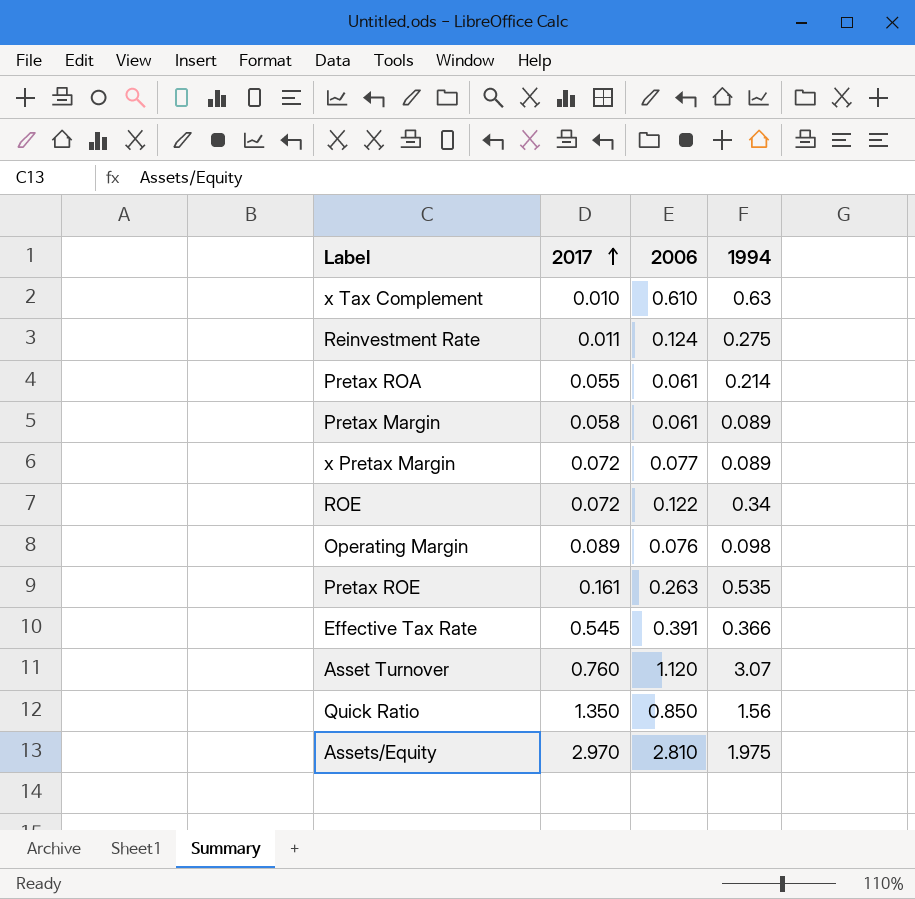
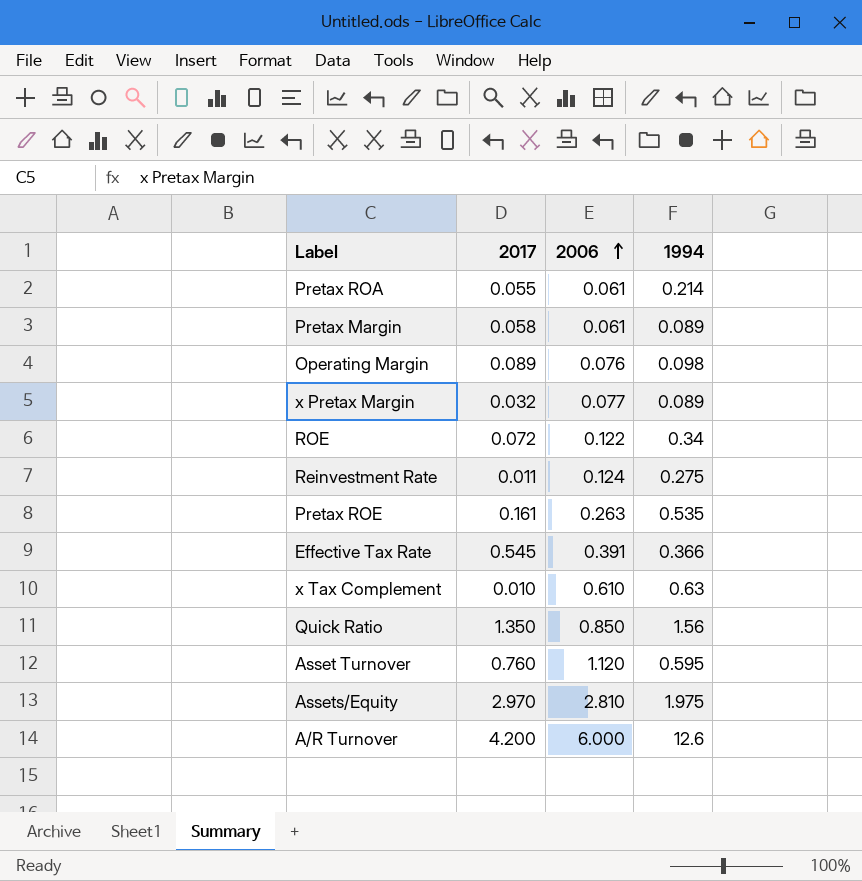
row order: 2017 ascending -> 2006 ascending
x Pretax Margin | 2017: 0.072 -> 0.032
Asset Turnover | 1994: 3.07 -> 0.595
row A/R Turnover: none -> 4.200 | 6.000 | 12.6

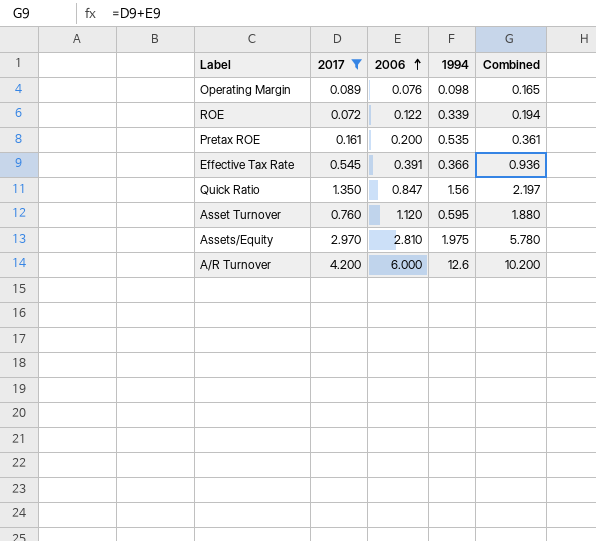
filter: none -> 2017 >= 0.072
column Combined | formula: none -> [2017] + [2006]
ROE | 1994: 0.34 -> 0.339
Pretax ROE | 2006: 0.263 -> 0.200
Quick Ratio | 2006: 0.850 -> 0.847

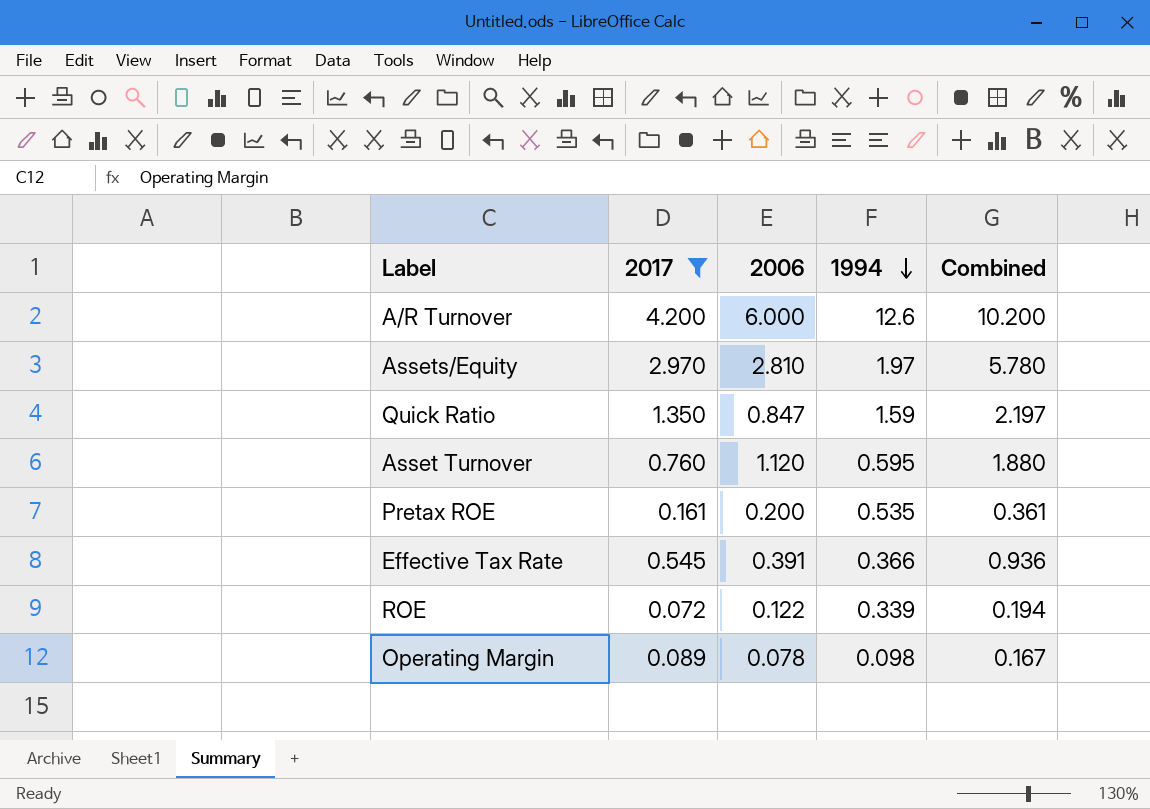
row order: 2006 ascending -> 1994 descending
Assets/Equity | 1994: 1.975 -> 1.97
Quick Ratio | 1994: 1.56 -> 1.59
Operating Margin | 2006: 0.076 -> 0.078
Operating Margin | Combined: 0.165 -> 0.167

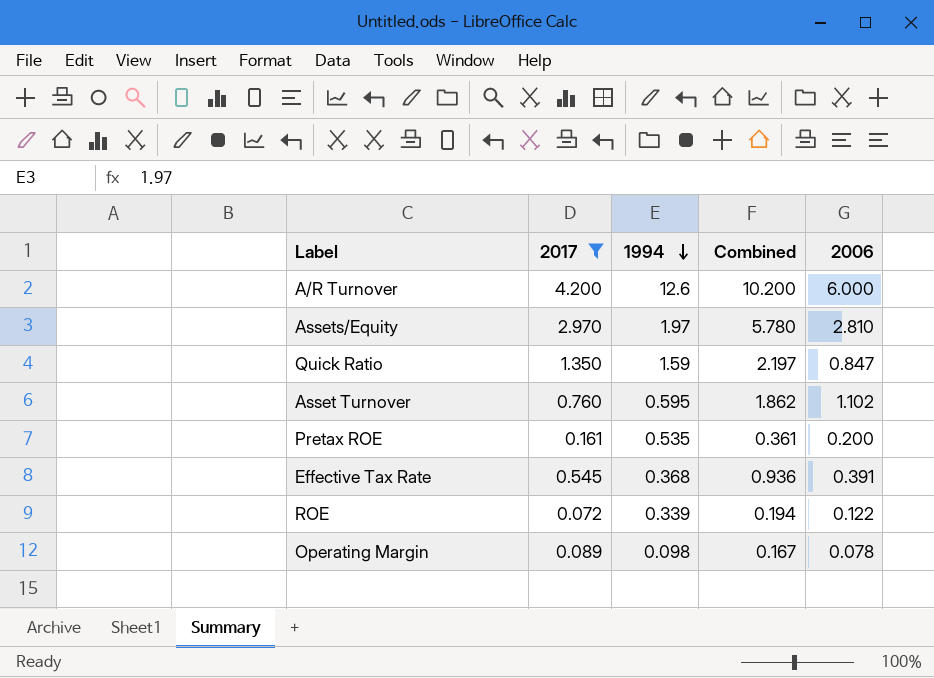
column 2006 | position: 3 -> 5
Asset Turnover | Combined: 1.880 -> 1.862
Asset Turnover | 2006: 1.120 -> 1.102
Effective Tax Rate | 1994: 0.366 -> 0.368

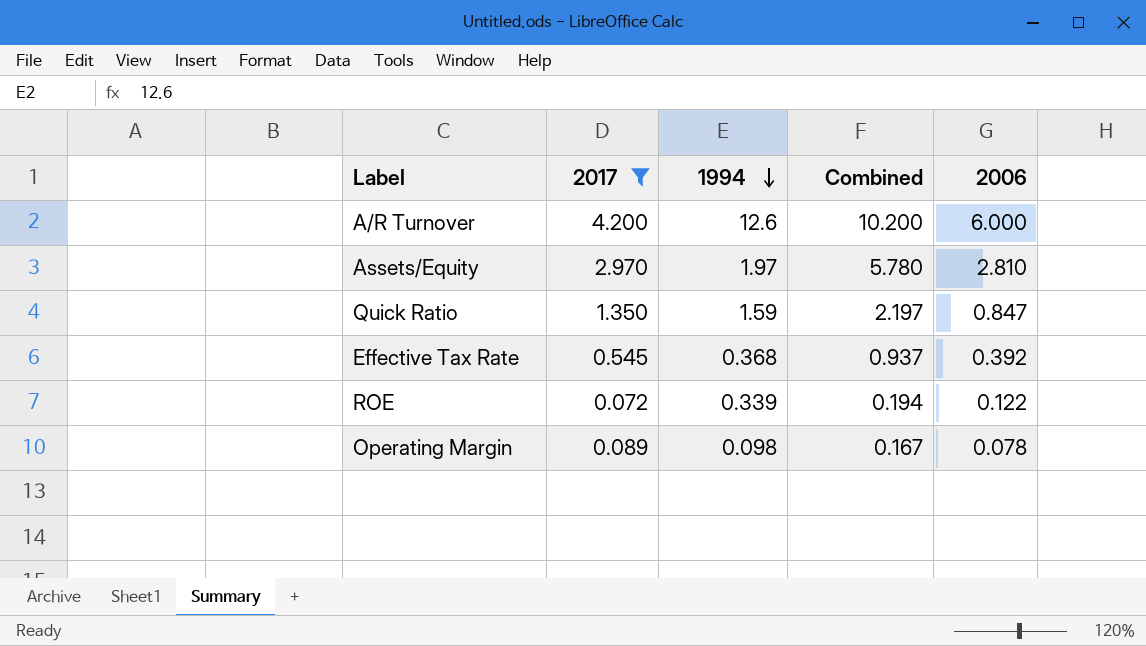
row Asset Turnover: 0.760 | 0.595 | 1.862 | 1.102 -> none
row Pretax ROE: 0.161 | 0.535 | 0.361 | 0.200 -> none
Effective Tax Rate | Combined: 0.936 -> 0.937
Effective Tax Rate | 2006: 0.391 -> 0.392

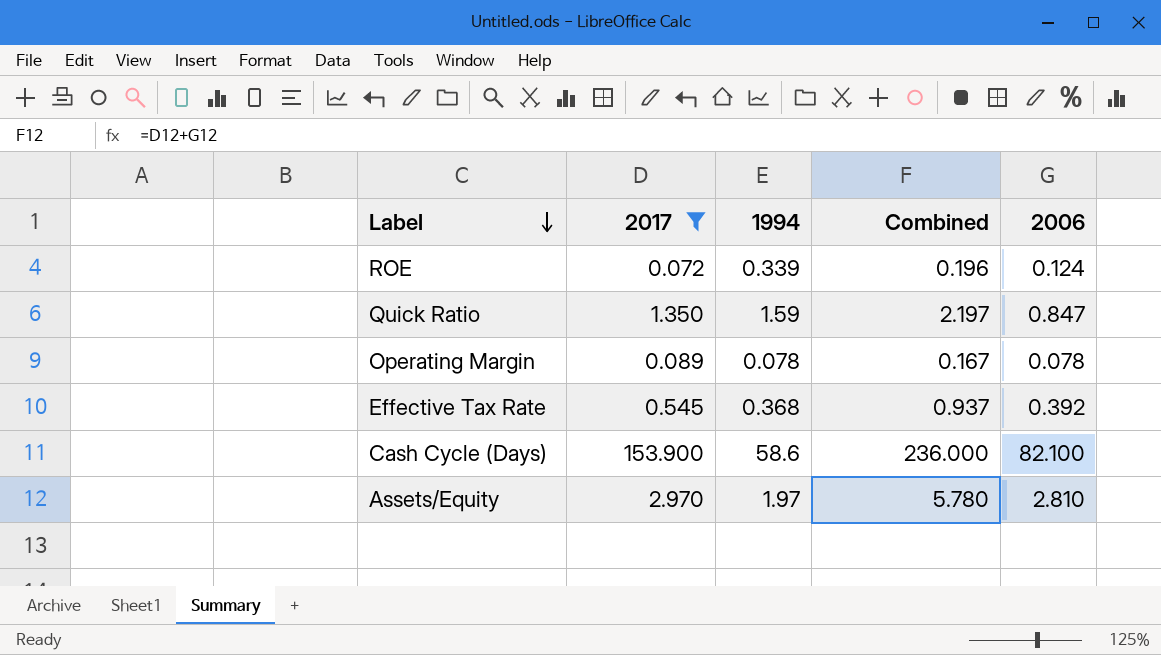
row order: 1994 descending -> Label descending
row A/R Turnover: 4.200 | 12.6 | 10.200 | 6.000 -> none
ROE | Combined: 0.194 -> 0.196
ROE | 2006: 0.122 -> 0.124
Operating Margin | 1994: 0.098 -> 0.078
row Cash Cycle (Days): none -> 153.900 | 58.6 | 236.000 | 82.100

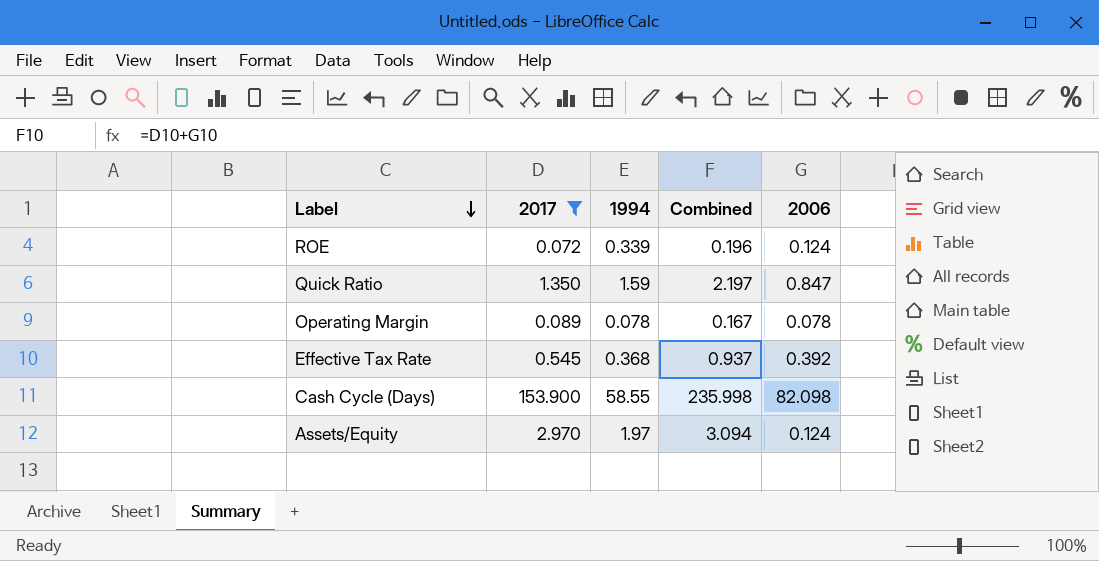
Cash Cycle (Days) | 1994: 58.6 -> 58.55
Cash Cycle (Days) | Combined: 236.000 -> 235.998
Cash Cycle (Days) | 2006: 82.100 -> 82.098
Assets/Equity | Combined: 5.780 -> 3.094
Assets/Equity | 2006: 2.810 -> 0.124

